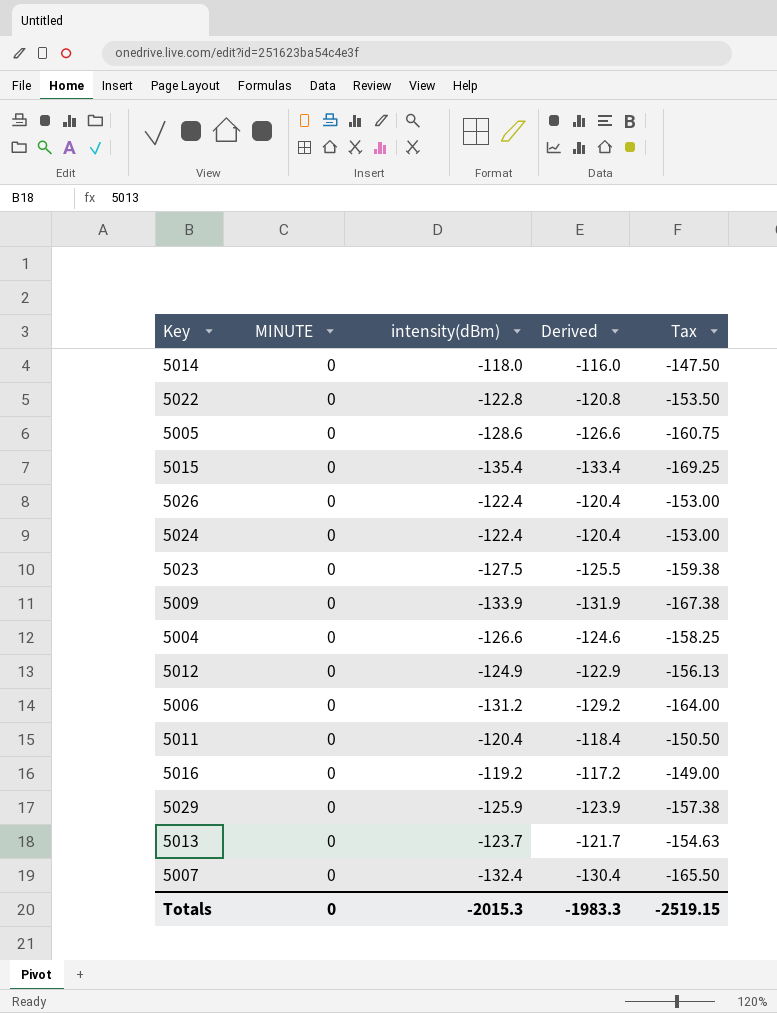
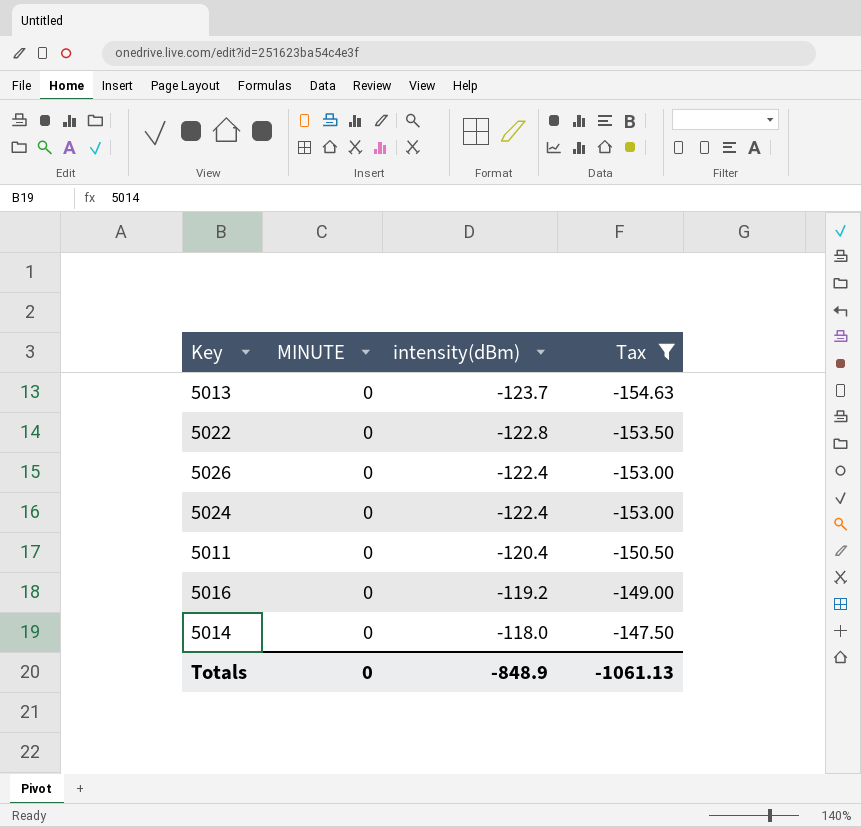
filter: none -> Tax >= -154.63
row order: none -> intensity(dBm) ascending
column Derived | formula: [intensity(dBm)] + 2 -> none
Totals | intensity(dBm): -2015.3 -> -848.9
Totals | Tax: -2519.15 -> -1061.13

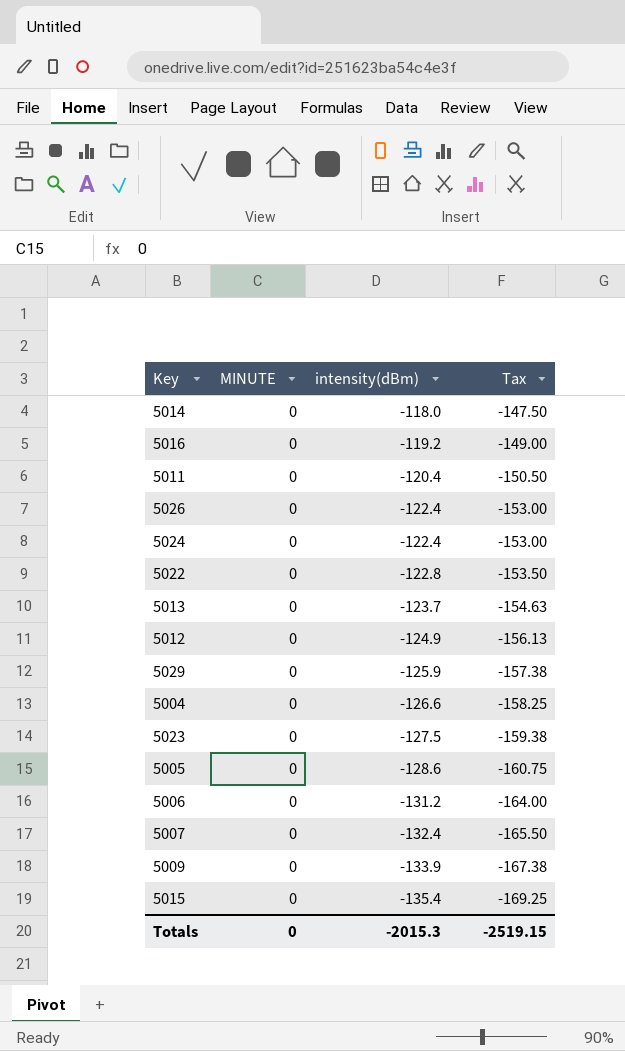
filter: Tax >= -154.63 -> none
row order: intensity(dBm) ascending -> intensity(dBm) descending
Totals | intensity(dBm): -848.9 -> -2015.3
Totals | Tax: -1061.13 -> -2519.15

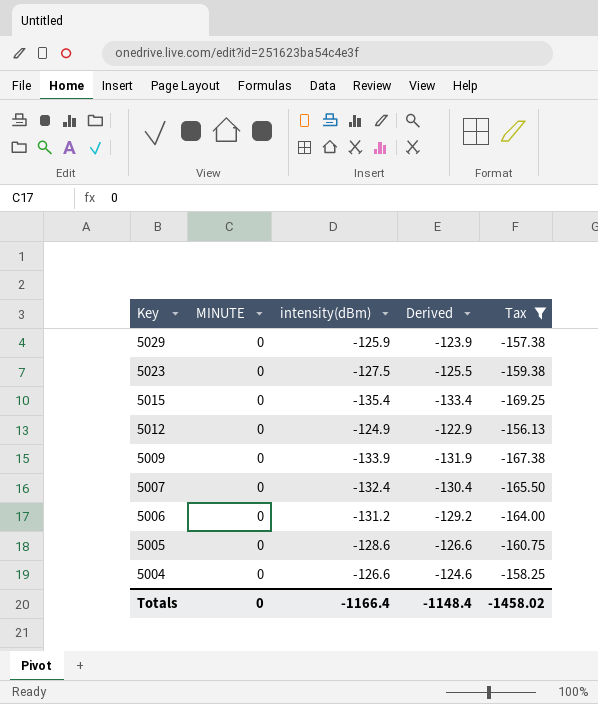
filter: none -> Tax <= -156.13
row order: intensity(dBm) descending -> Key descending
column Derived | formula: none -> [intensity(dBm)] + 2
Totals | intensity(dBm): -2015.3 -> -1166.4
Totals | Tax: -2519.15 -> -1458.02

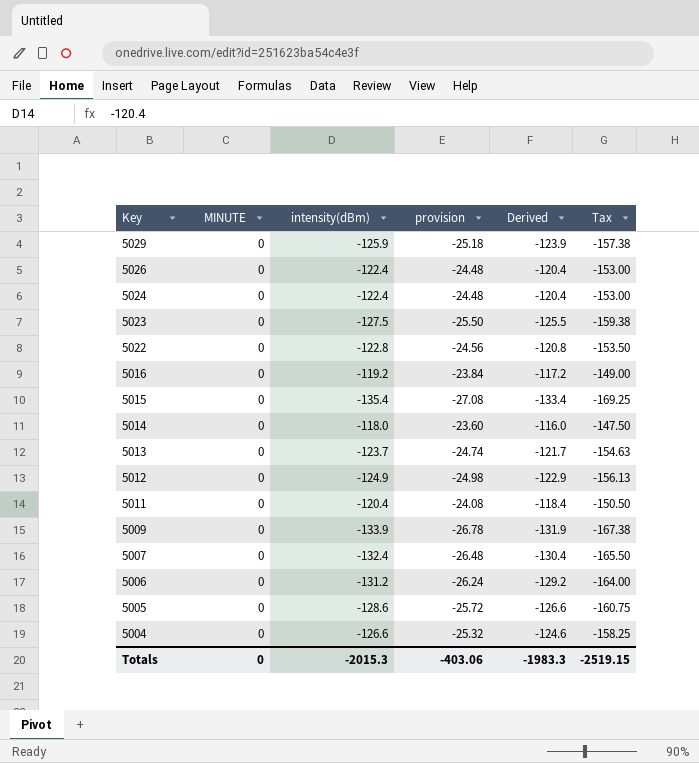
filter: Tax <= -156.13 -> none
column provision | formula: none -> [intensity(dBm)] * 0.2
Totals | intensity(dBm): -1166.4 -> -2015.3
Totals | Derived: -1148.4 -> -1983.3
Totals | Tax: -1458.02 -> -2519.15

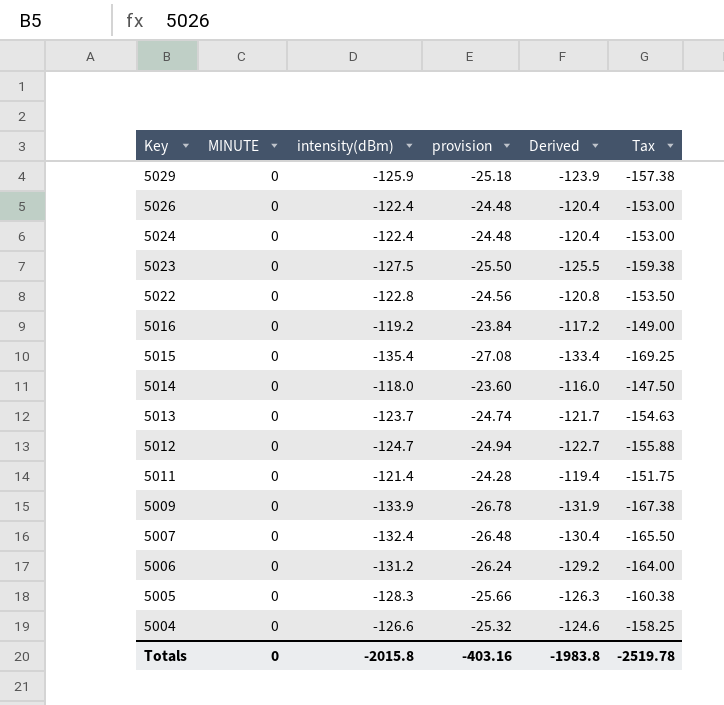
5012 | intensity(dBm): -124.9 -> -124.7
5012 | provision: -24.98 -> -24.94
5012 | Derived: -122.9 -> -122.7
5012 | Tax: -156.13 -> -155.88
5011 | intensity(dBm): -120.4 -> -121.4
5011 | provision: -24.08 -> -24.28
5011 | Derived: -118.4 -> -119.4
5011 | Tax: -150.50 -> -151.75
5005 | intensity(dBm): -128.6 -> -128.3
5005 | provision: -25.72 -> -25.66
5005 | Derived: -126.6 -> -126.3
5005 | Tax: -160.75 -> -160.38
Totals | intensity(dBm): -2015.3 -> -2015.8
Totals | provision: -403.06 -> -403.16
Totals | Derived: -1983.3 -> -1983.8
Totals | Tax: -2519.15 -> -2519.78

